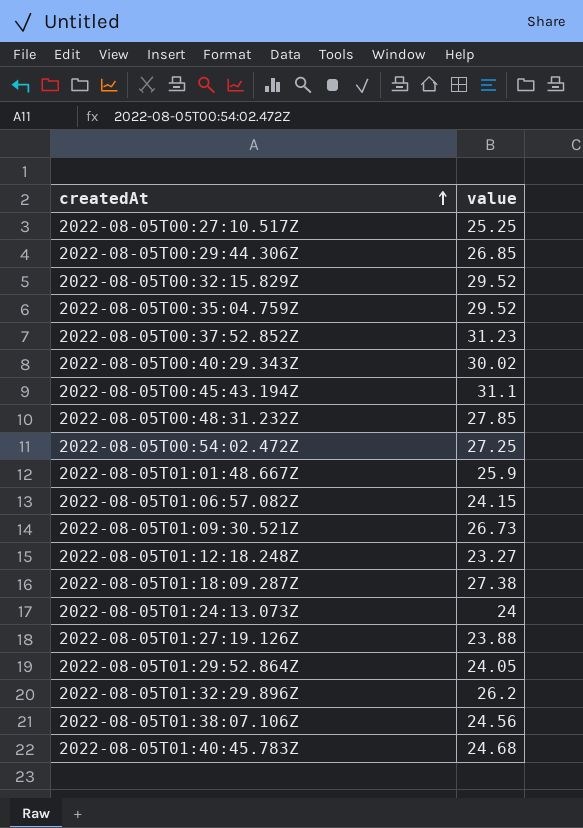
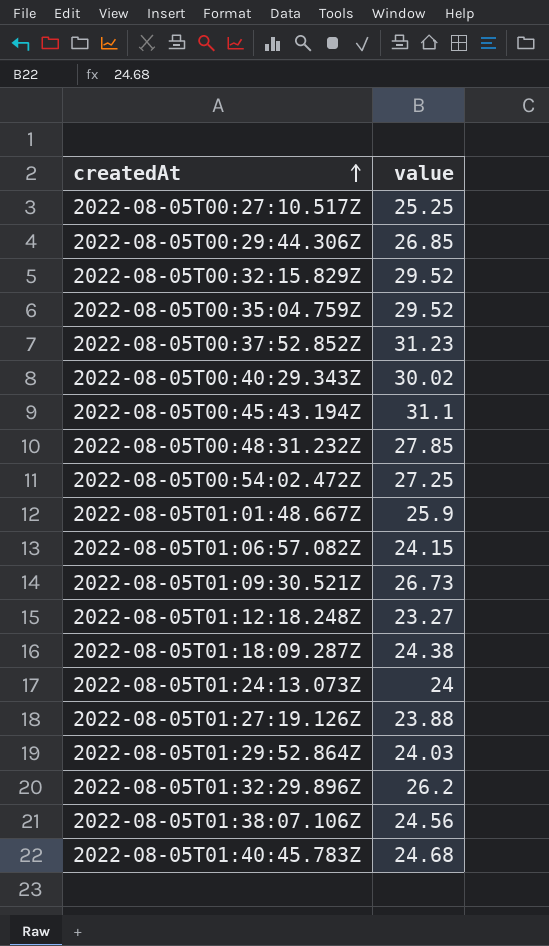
2022-08-05T01:18:09.287Z | value: 27.38 -> 24.38
2022-08-05T01:29:52.864Z | value: 24.05 -> 24.03

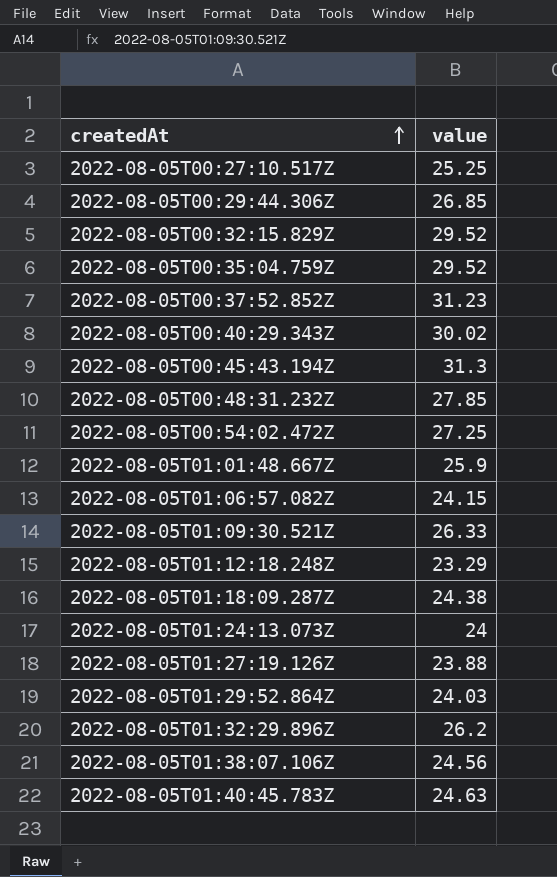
2022-08-05T00:45:43.194Z | value: 31.1 -> 31.3
2022-08-05T01:09:30.521Z | value: 26.73 -> 26.33
2022-08-05T01:12:18.248Z | value: 23.27 -> 23.29
2022-08-05T01:40:45.783Z | value: 24.68 -> 24.63

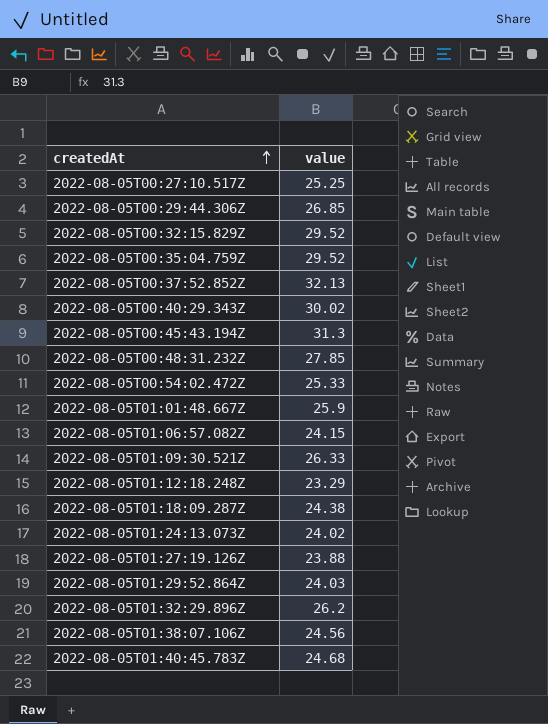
2022-08-05T00:37:52.852Z | value: 31.23 -> 32.13
2022-08-05T00:54:02.472Z | value: 27.25 -> 25.33
2022-08-05T01:24:13.073Z | value: 24 -> 24.02
2022-08-05T01:40:45.783Z | value: 24.63 -> 24.68

